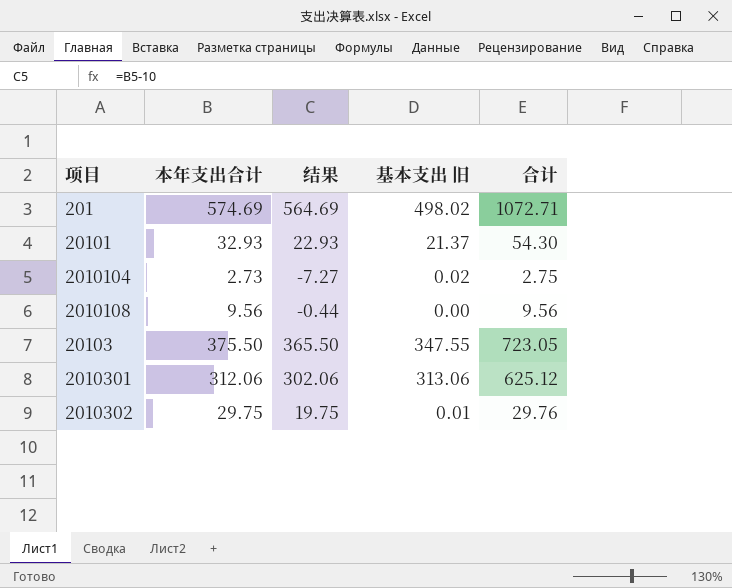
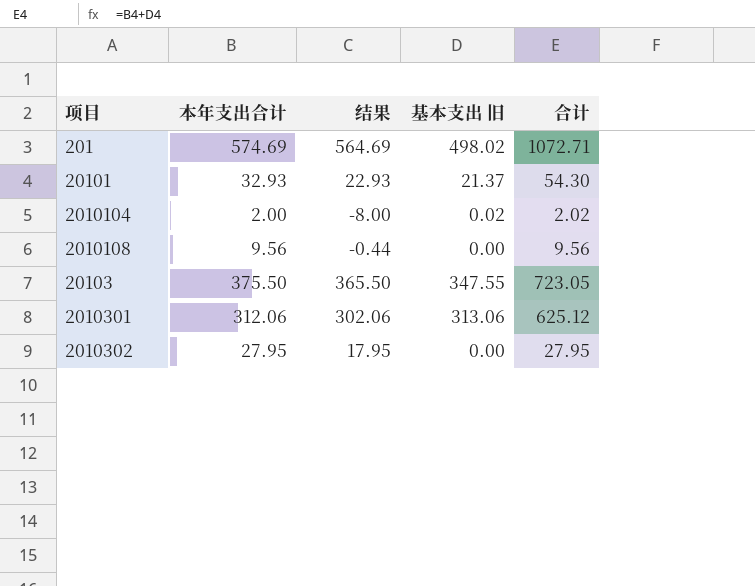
2010104 | 本年支出合计: 2.73 -> 2.00
2010104 | 结果: -7.27 -> -8.00
2010104 | 合计: 2.75 -> 2.02
2010302 | 本年支出合计: 29.75 -> 27.95
2010302 | 结果: 19.75 -> 17.95
2010302 | 基本支出 旧: 0.01 -> 0.00
2010302 | 合计: 29.76 -> 27.95

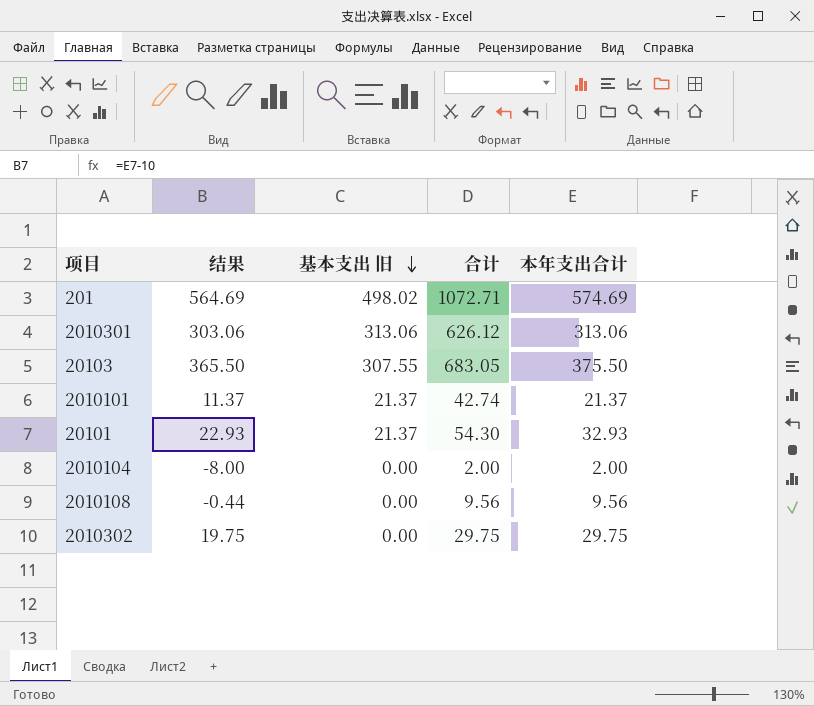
row order: none -> 基本支出 旧 descending
column 本年支出合计 | position: 2 -> 5
2010301 | 结果: 302.06 -> 303.06
2010301 | 合计: 625.12 -> 626.12
2010301 | 本年支出合计: 312.06 -> 313.06
20103 | 基本支出 旧: 347.55 -> 307.55
20103 | 合计: 723.05 -> 683.05
row 2010101: none -> 11.37 | 21.37 | 42.74 | 21.37
2010104 | 基本支出 旧: 0.02 -> 0.00
2010104 | 合计: 2.02 -> 2.00
2010302 | 结果: 17.95 -> 19.75
2010302 | 合计: 27.95 -> 29.75
2010302 | 本年支出合计: 27.95 -> 29.75

